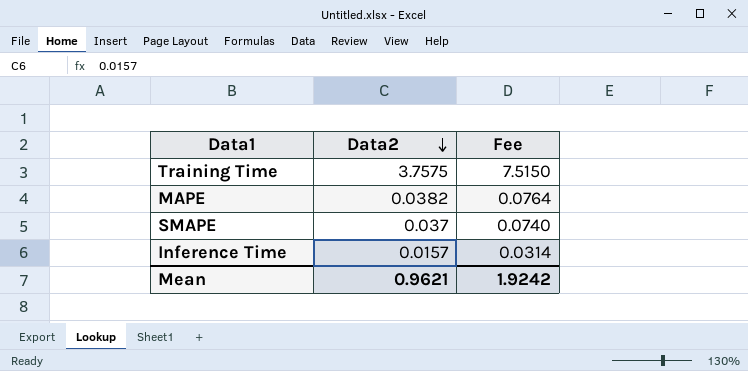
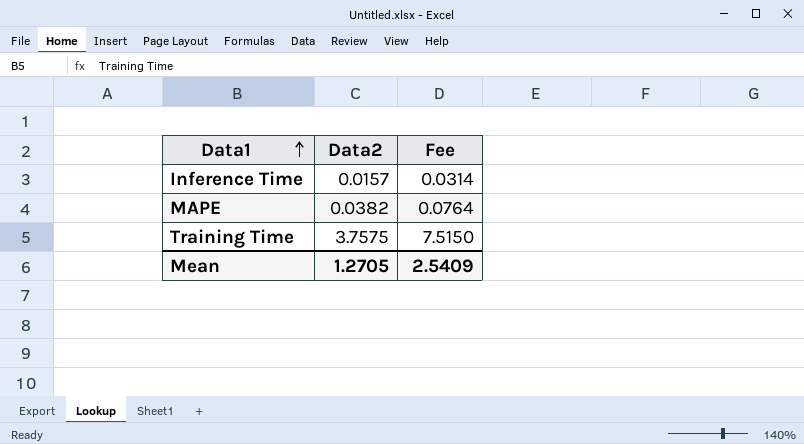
row order: Data2 descending -> Data1 ascending
row SMAPE: 0.037 | 0.0740 -> none
Mean | Data2: 0.9621 -> 1.2705
Mean | Fee: 1.9242 -> 2.5409

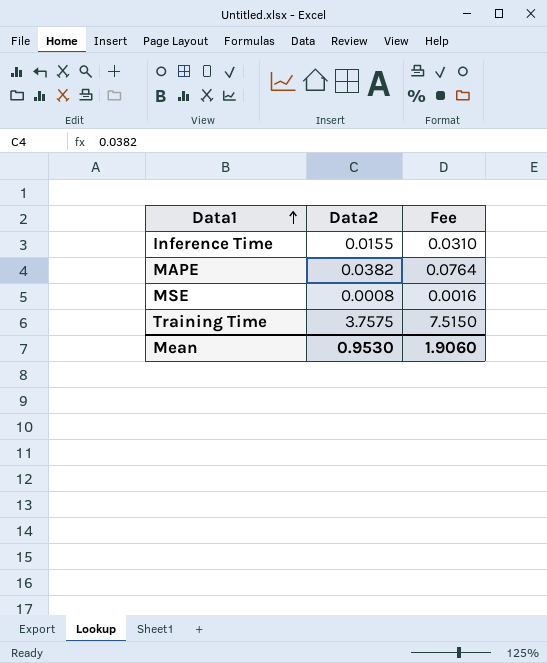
Inference Time | Data2: 0.0157 -> 0.0155
Inference Time | Fee: 0.0314 -> 0.0310
row MSE: none -> 0.0008 | 0.0016
Mean | Data2: 1.2705 -> 0.9530
Mean | Fee: 2.5409 -> 1.9060

